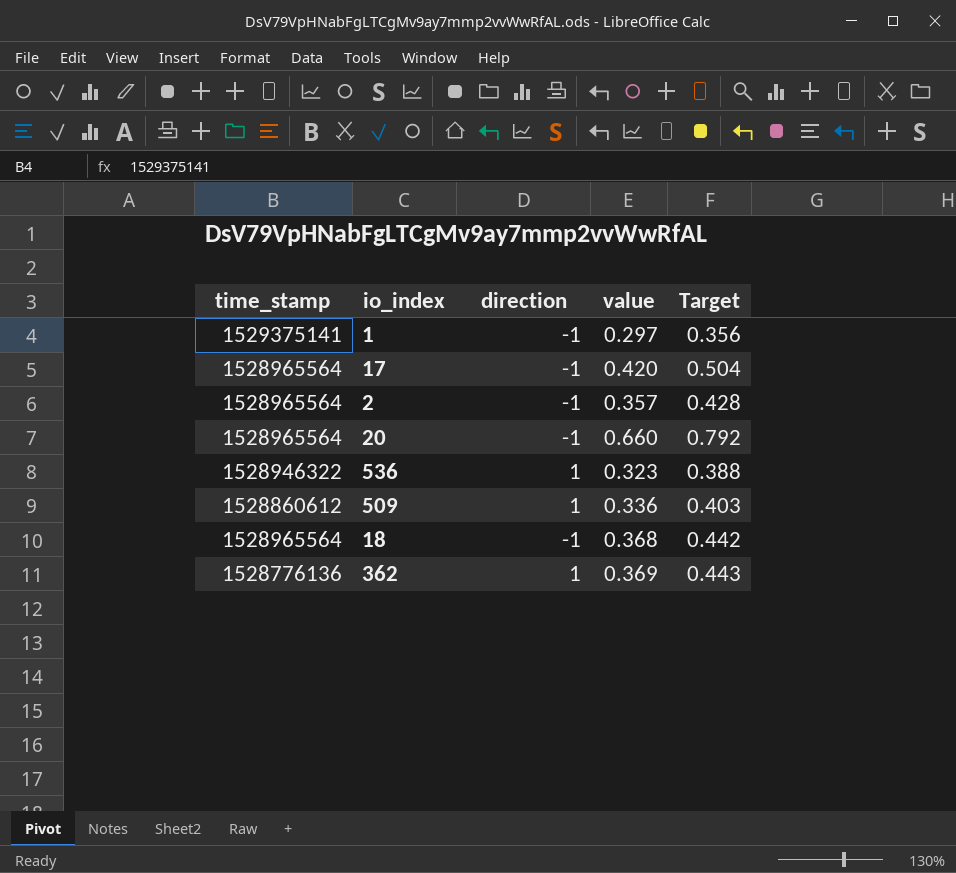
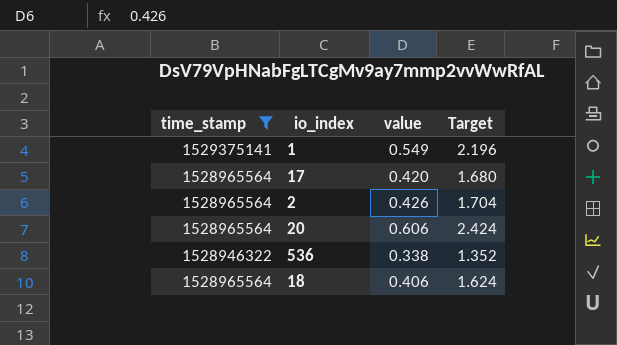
filter: none -> time_stamp >= 1528946322
column direction | position: 3 -> none
column Target | formula: [value] * 1.2 -> [value] * 4
1 | value: 0.297 -> 0.549
2 | value: 0.357 -> 0.426
20 | value: 0.660 -> 0.606
536 | value: 0.323 -> 0.338
18 | value: 0.368 -> 0.406

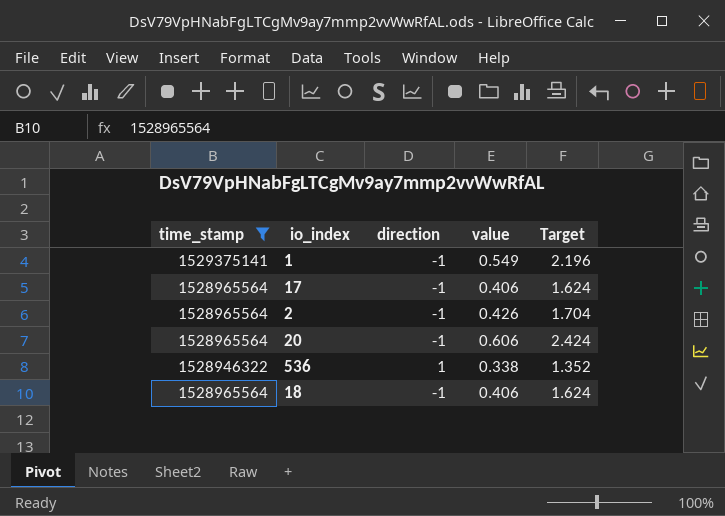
column direction | position: none -> 3
17 | value: 0.420 -> 0.406
17 | Target: 1.680 -> 1.624

